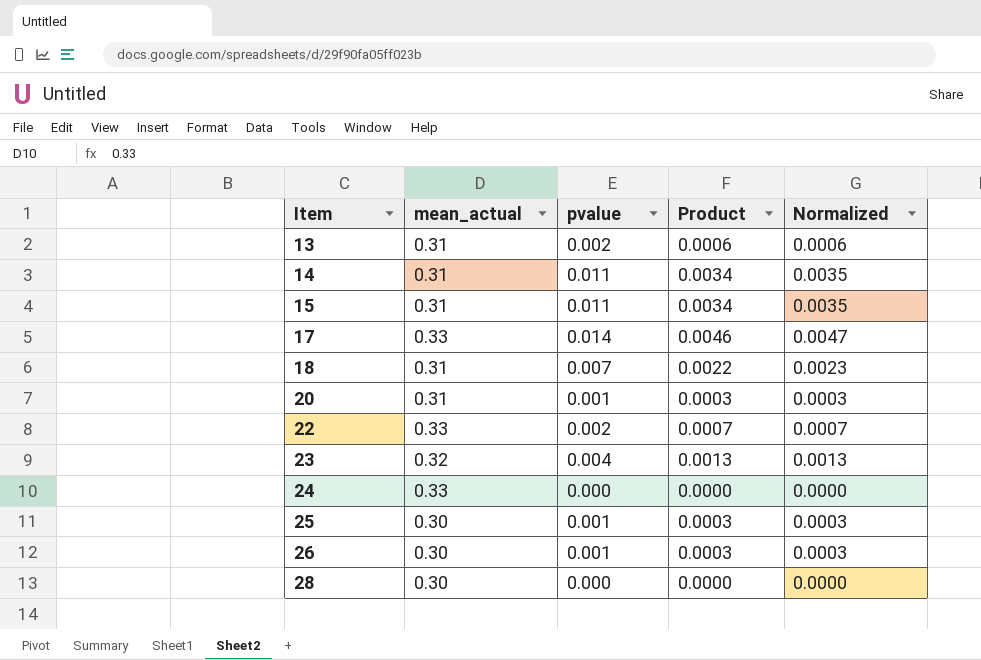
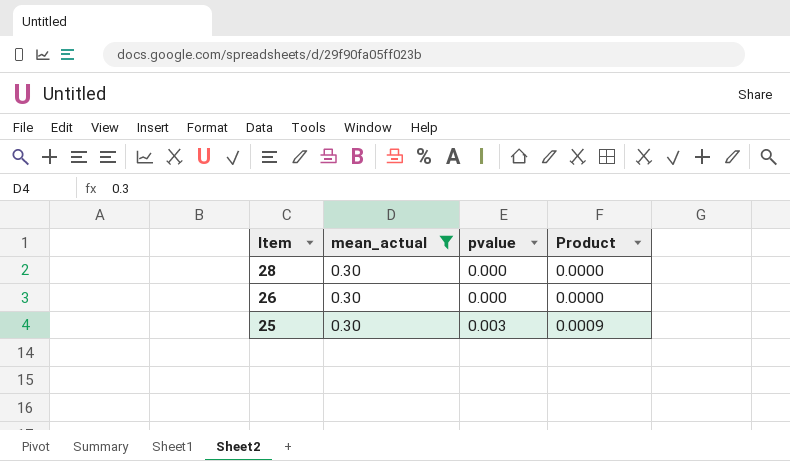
filter: none -> mean_actual = 0.30
row order: Item ascending -> Item descending
column Normalized | formula: [Product] * 1.03 -> none
26 | pvalue: 0.001 -> 0.000
26 | Product: 0.0003 -> 0.0000
25 | pvalue: 0.001 -> 0.003
25 | Product: 0.0003 -> 0.0009

